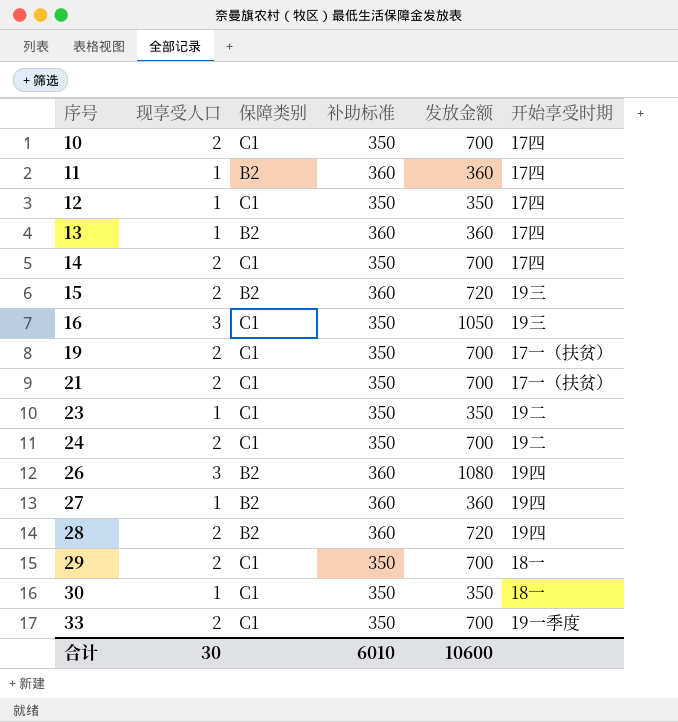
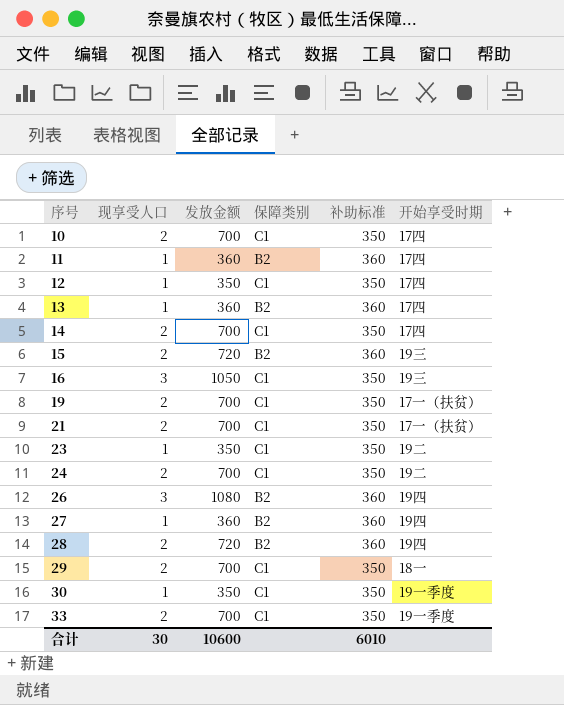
column 发放金额 | position: 5 -> 3
30 | 开始享受时期: 18一 -> 19一季度

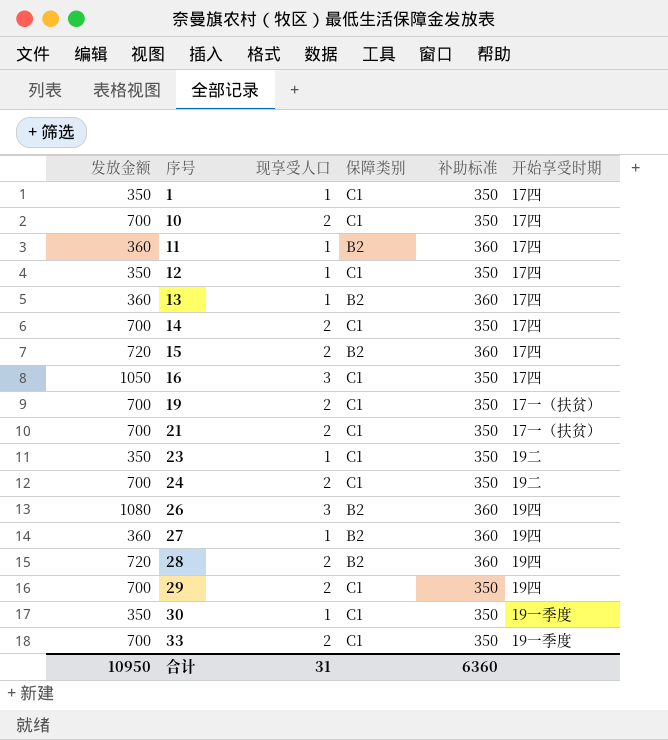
column 发放金额 | position: 3 -> 1
row 1: none -> 350 | 1 | C1 | 350 | 17四
15 | 开始享受时期: 19三 -> 17四
16 | 开始享受时期: 19三 -> 17四
29 | 开始享受时期: 18一 -> 19四
合计 | 发放金额: 10600 -> 10950
合计 | 现享受人口: 30 -> 31
合计 | 补助标准: 6010 -> 6360

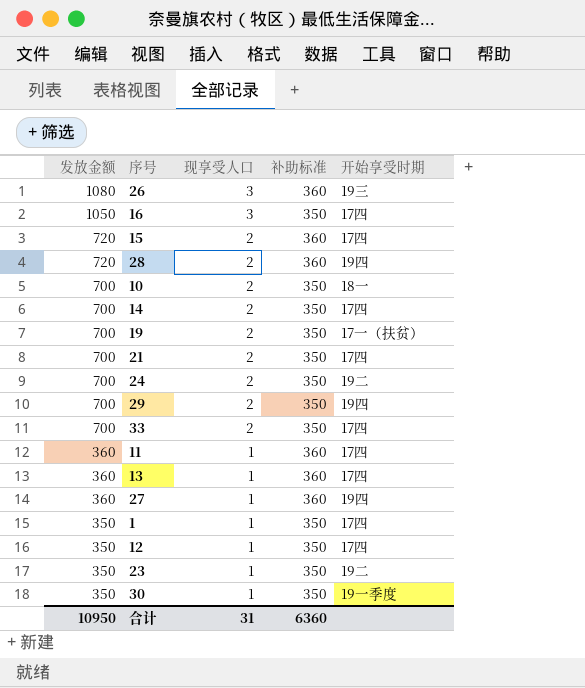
row order: 序号 ascending -> 发放金额 descending
column 保障类别 | position: 4 -> none
26 | 开始享受时期: 19四 -> 19三
10 | 开始享受时期: 17四 -> 18一
21 | 开始享受时期: 17一（扶贫） -> 17四
33 | 开始享受时期: 19一季度 -> 17四

